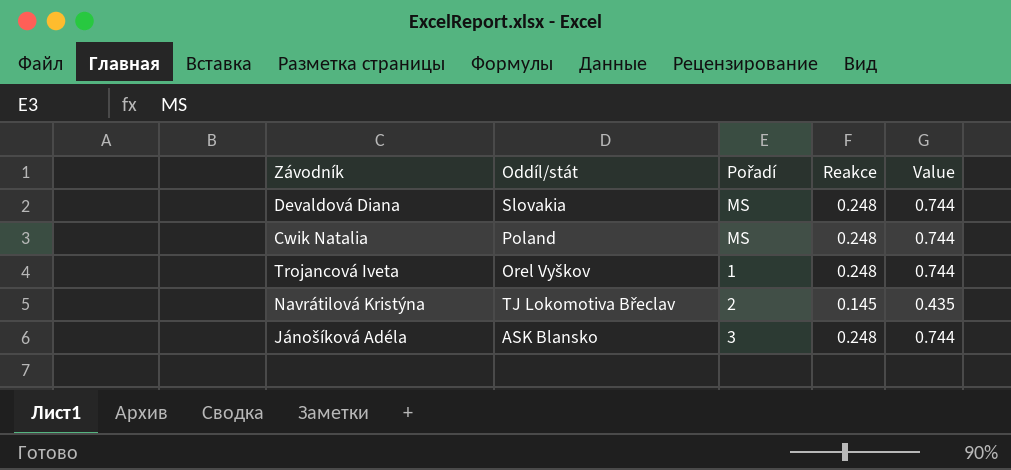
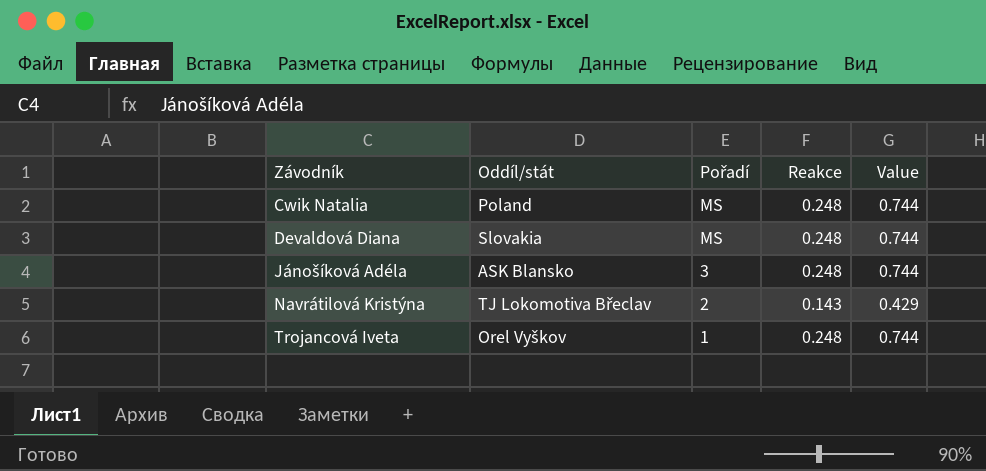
row order: none -> Závodník ascending
Navrátilová Kristýna | Reakce: 0.145 -> 0.143
Navrátilová Kristýna | Value: 0.435 -> 0.429

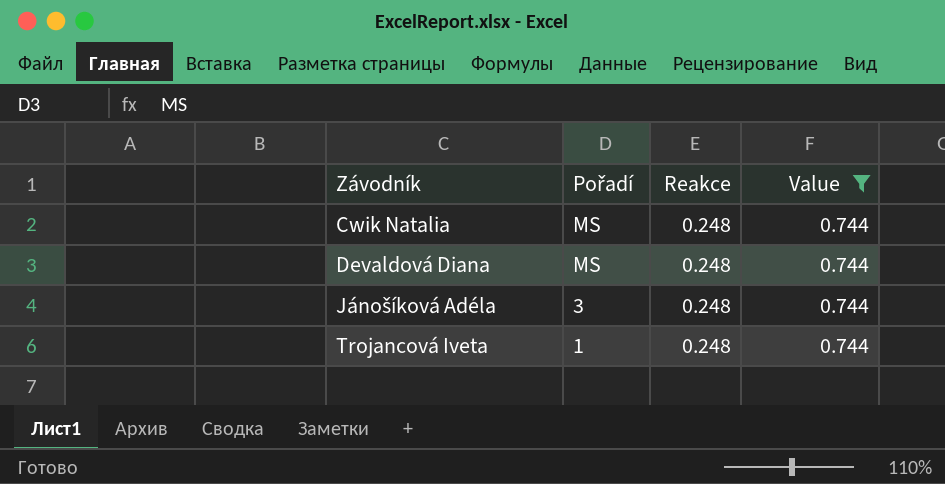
filter: none -> Value = 0.744
column Oddíl/stát | position: 2 -> none

